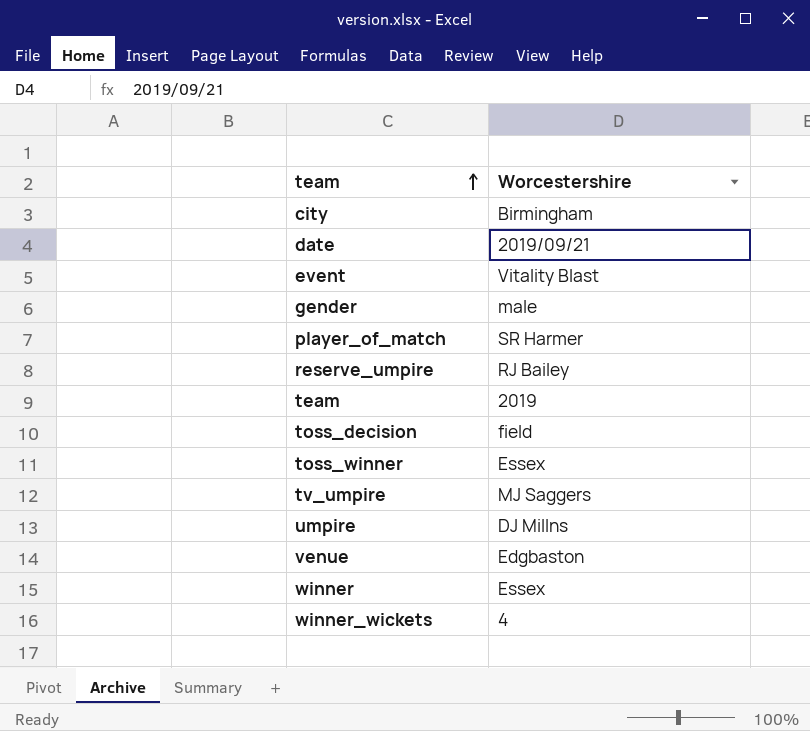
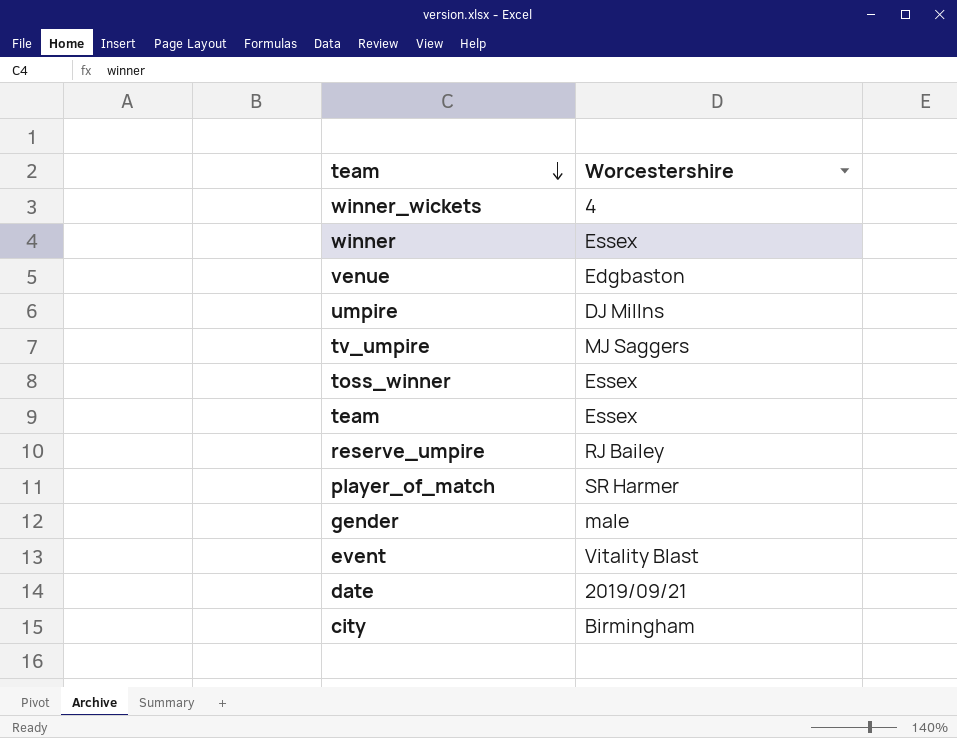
row order: team ascending -> team descending
row toss_decision: field -> none
team | Worcestershire: 2019 -> Essex

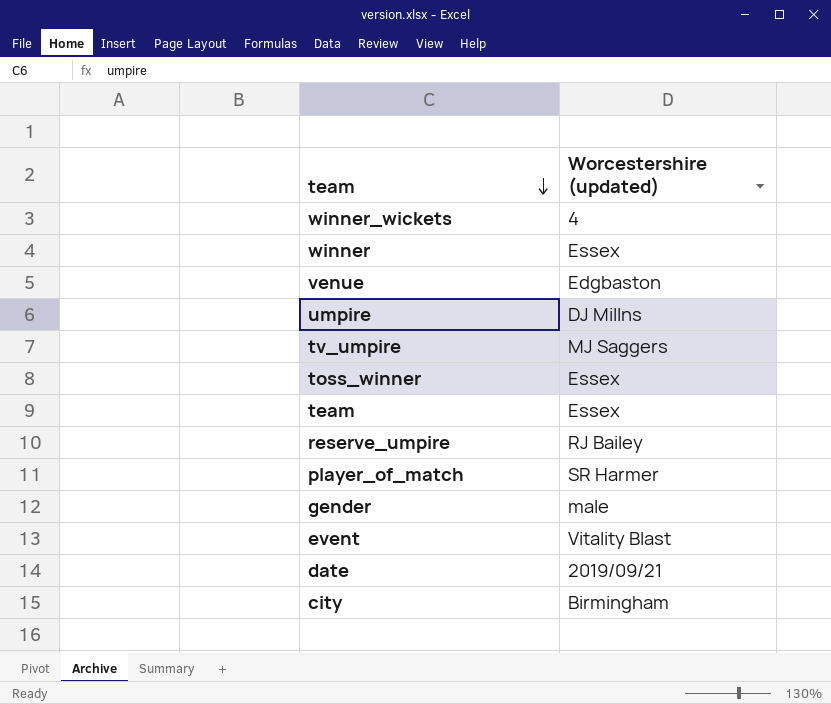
column name: Worcestershire -> Worcestershire (updated)

